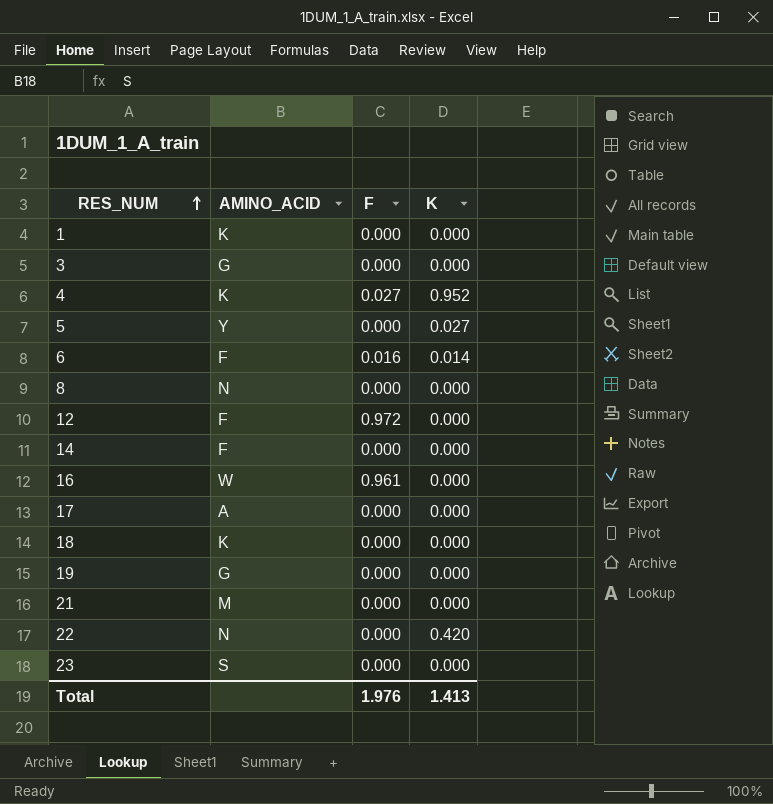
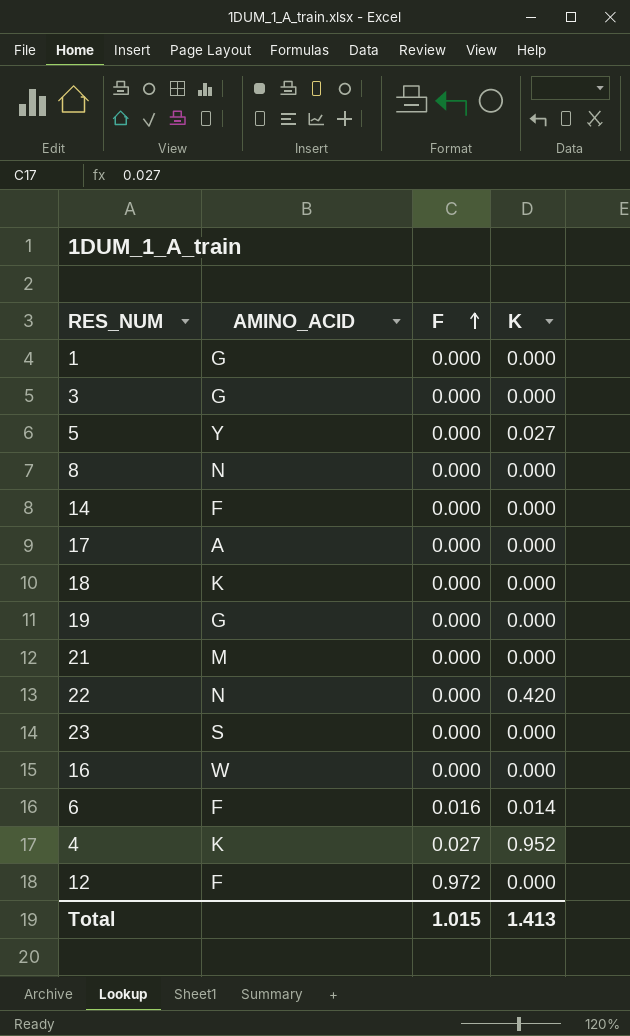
row order: RES_NUM ascending -> F ascending
1 | AMINO_ACID: K -> G
16 | F: 0.961 -> 0.000
Total | F: 1.976 -> 1.015

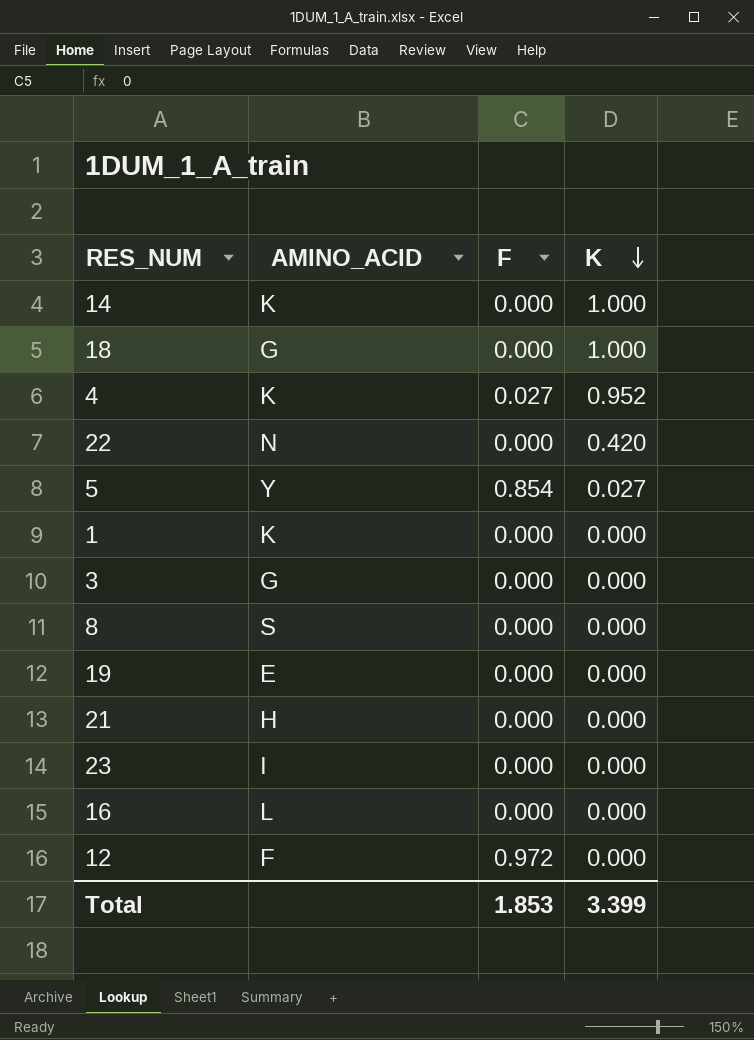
row order: F ascending -> K descending
row 17: A | 0.000 | 0.000 -> none
row 6: F | 0.016 | 0.014 -> none
14 | AMINO_ACID: F -> K
14 | K: 0.000 -> 1.000
18 | AMINO_ACID: K -> G
18 | K: 0.000 -> 1.000
5 | F: 0.000 -> 0.854
1 | AMINO_ACID: G -> K
8 | AMINO_ACID: N -> S
19 | AMINO_ACID: G -> E
21 | AMINO_ACID: M -> H
23 | AMINO_ACID: S -> I
16 | AMINO_ACID: W -> L
Total | F: 1.015 -> 1.853
Total | K: 1.413 -> 3.399

